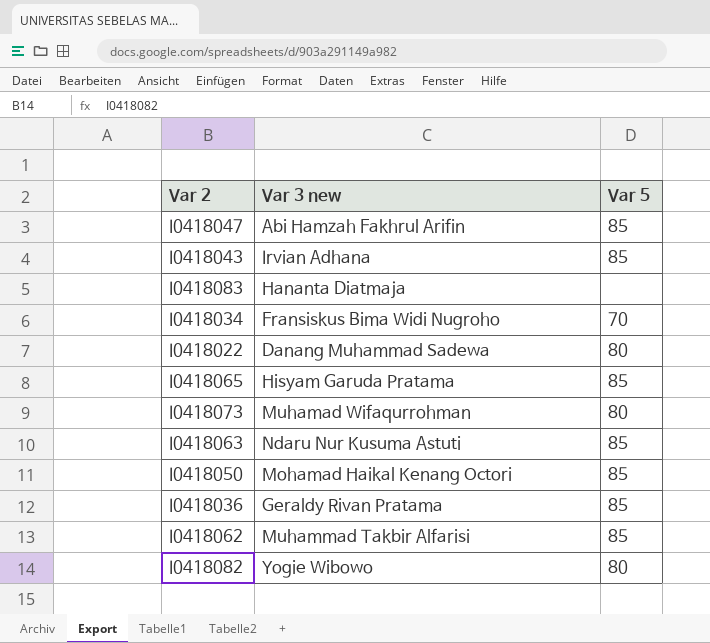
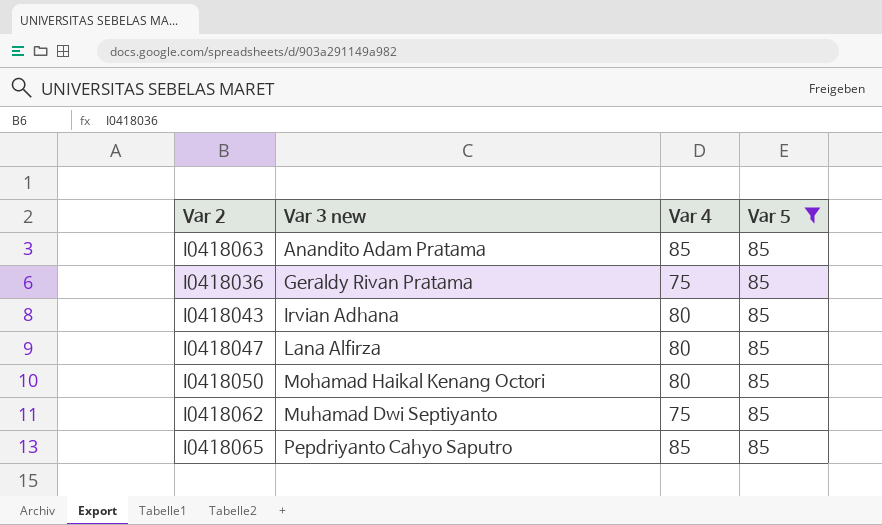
filter: none -> Var 5 = 85
row order: none -> Var 3 new ascending
column Var 4 | position: none -> 3
I0418063 | Var 3 new: Ndaru Nur Kusuma Astuti -> Anandito Adam Pratama
I0418047 | Var 3 new: Abi Hamzah Fakhrul Arifin -> Lana Alfirza
I0418062 | Var 3 new: Muhammad Takbir Alfarisi -> Muhamad Dwi Septiyanto
I0418065 | Var 3 new: Hisyam Garuda Pratama -> Pepdriyanto Cahyo Saputro

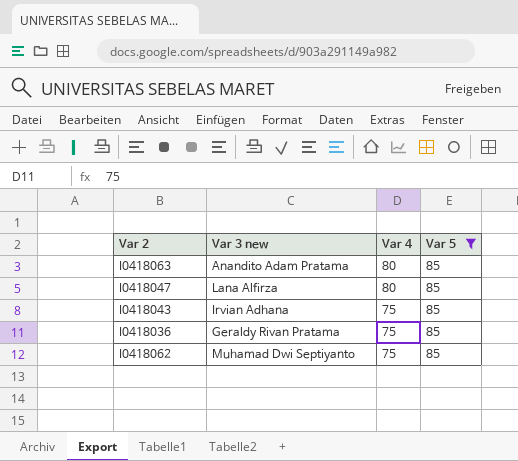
row order: Var 3 new ascending -> Var 4 descending
row I0418050: Mohamad Haikal Kenang Octori | 80 | 85 -> none
row I0418065: Pepdriyanto Cahyo Saputro | 85 | 85 -> none
I0418063 | Var 4: 85 -> 80
I0418043 | Var 4: 80 -> 75

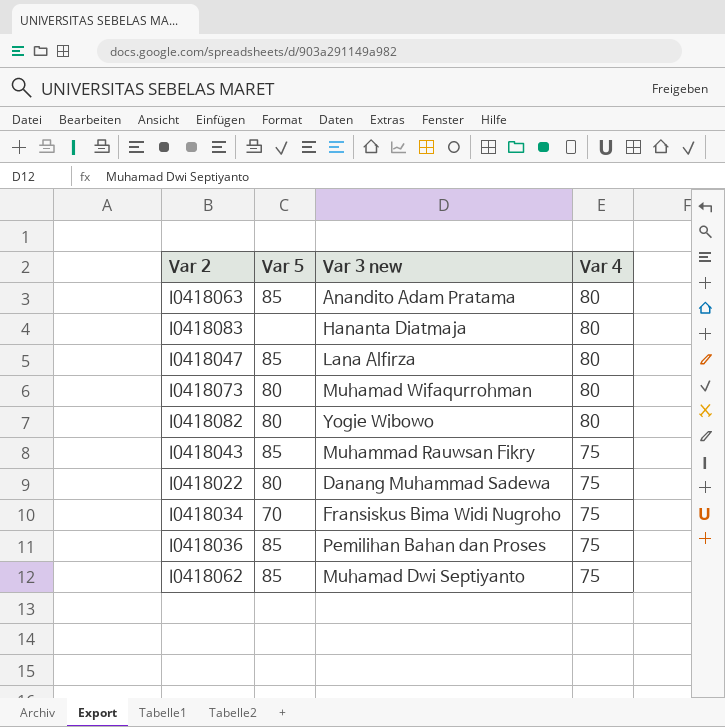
filter: Var 5 = 85 -> none
column Var 5 | position: 4 -> 2
I0418043 | Var 3 new: Irvian Adhana -> Muhammad Rauwsan Fikry
I0418036 | Var 3 new: Geraldy Rivan Pratama -> Pemilihan Bahan dan Proses

